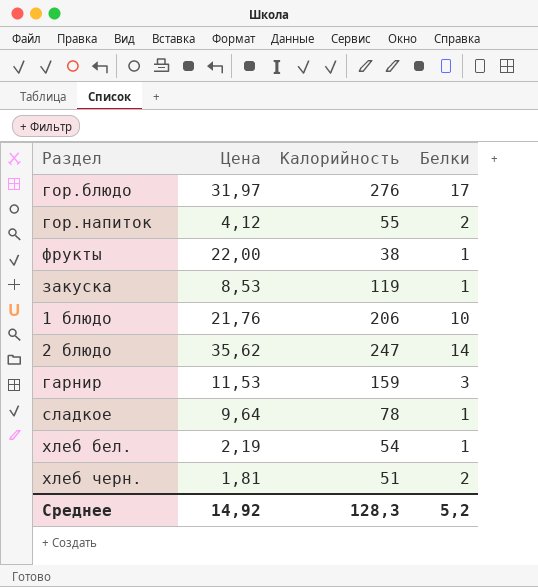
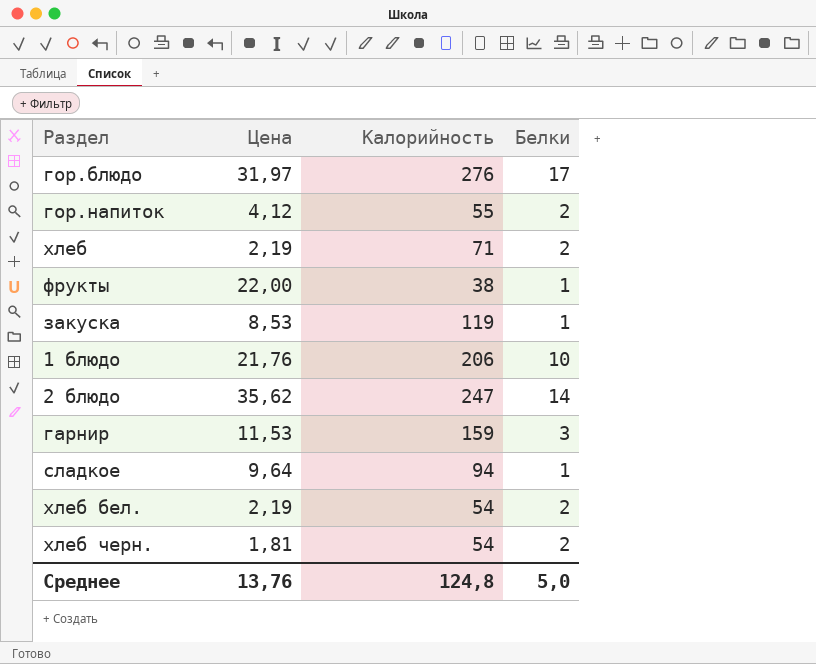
row хлеб: none -> 2,19 | 71 | 2
сладкое | Калорийность: 78 -> 94
хлеб бел. | Белки: 1 -> 2
хлеб черн. | Калорийность: 51 -> 54
Среднее | Цена: 14,92 -> 13,76
Среднее | Калорийность: 128,3 -> 124,8
Среднее | Белки: 5,2 -> 5,0

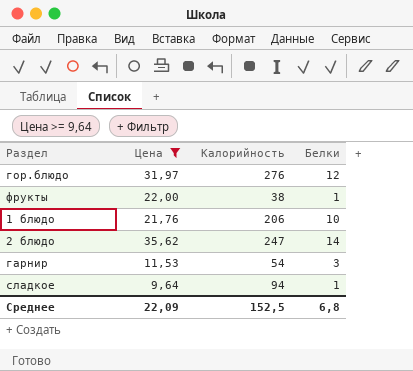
filter: none -> Цена >= 9,64
гор.блюдо | Белки: 17 -> 12
гарнир | Калорийность: 159 -> 54
Среднее | Цена: 13,76 -> 22,09
Среднее | Калорийность: 124,8 -> 152,5
Среднее | Белки: 5,0 -> 6,8

